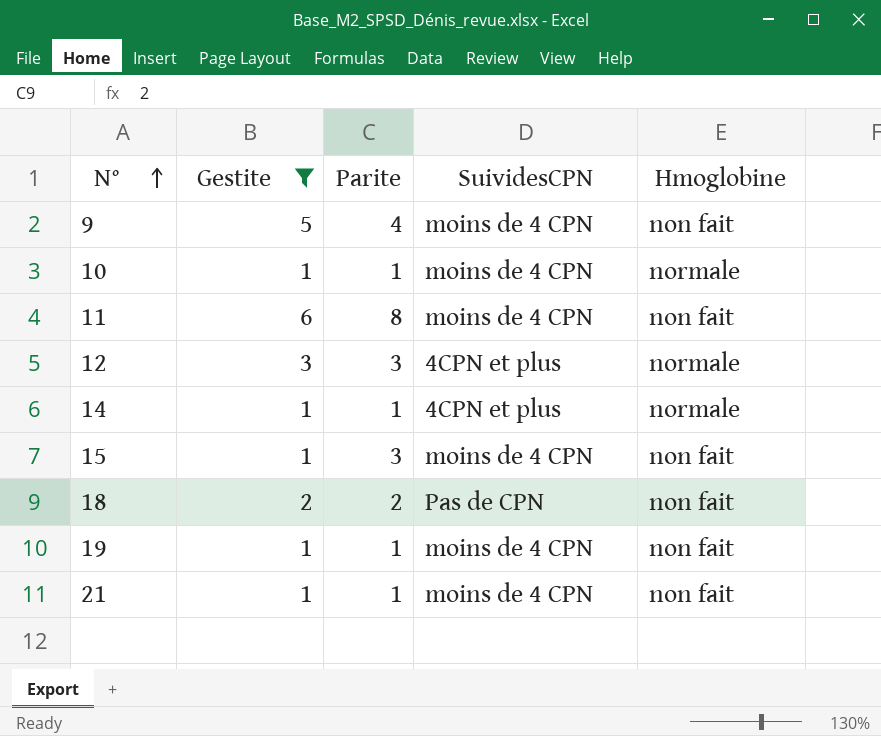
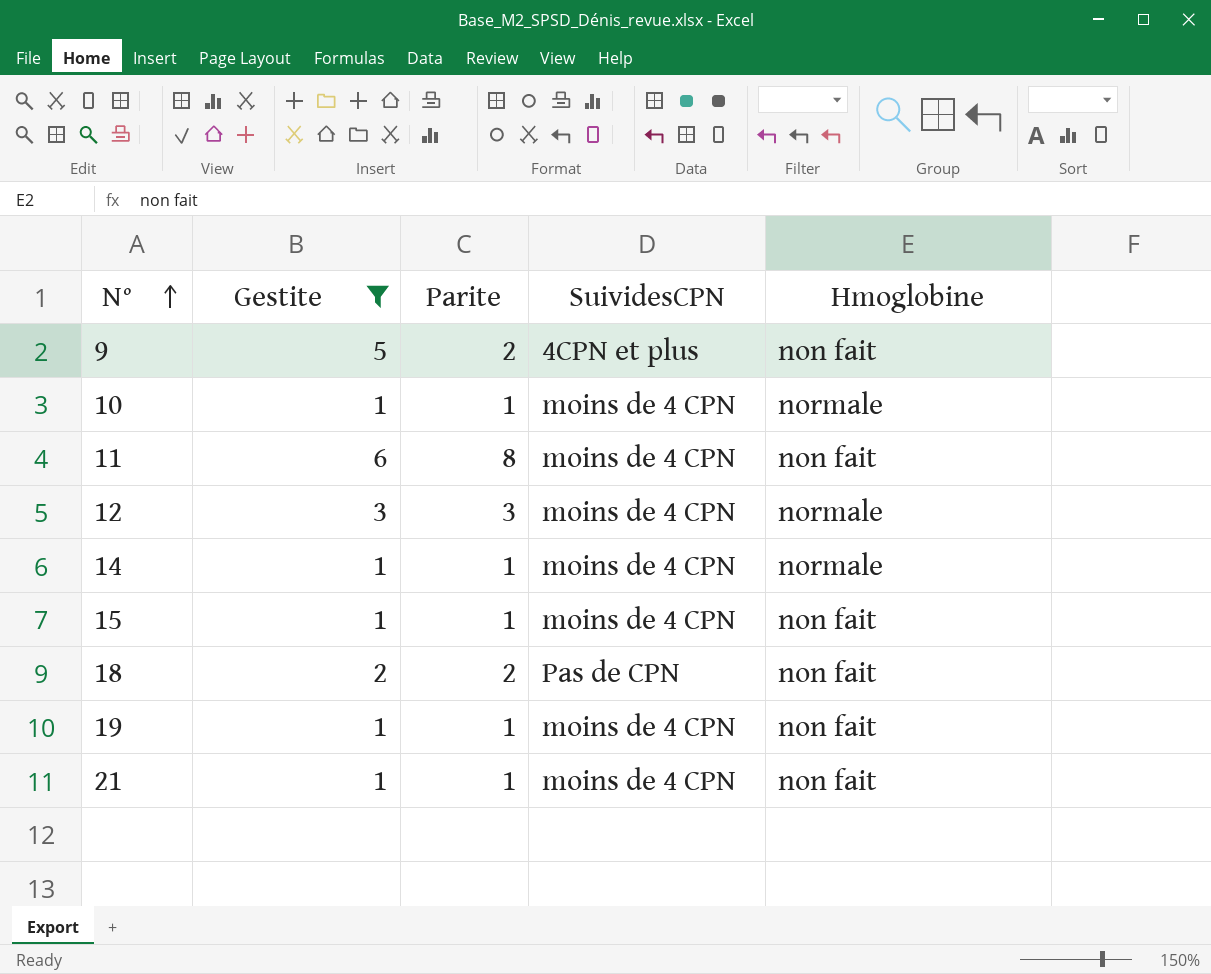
9 | Parite: 4 -> 2
9 | SuividesCPN: moins de 4 CPN -> 4CPN et plus
12 | SuividesCPN: 4CPN et plus -> moins de 4 CPN
14 | SuividesCPN: 4CPN et plus -> moins de 4 CPN
15 | Parite: 3 -> 1

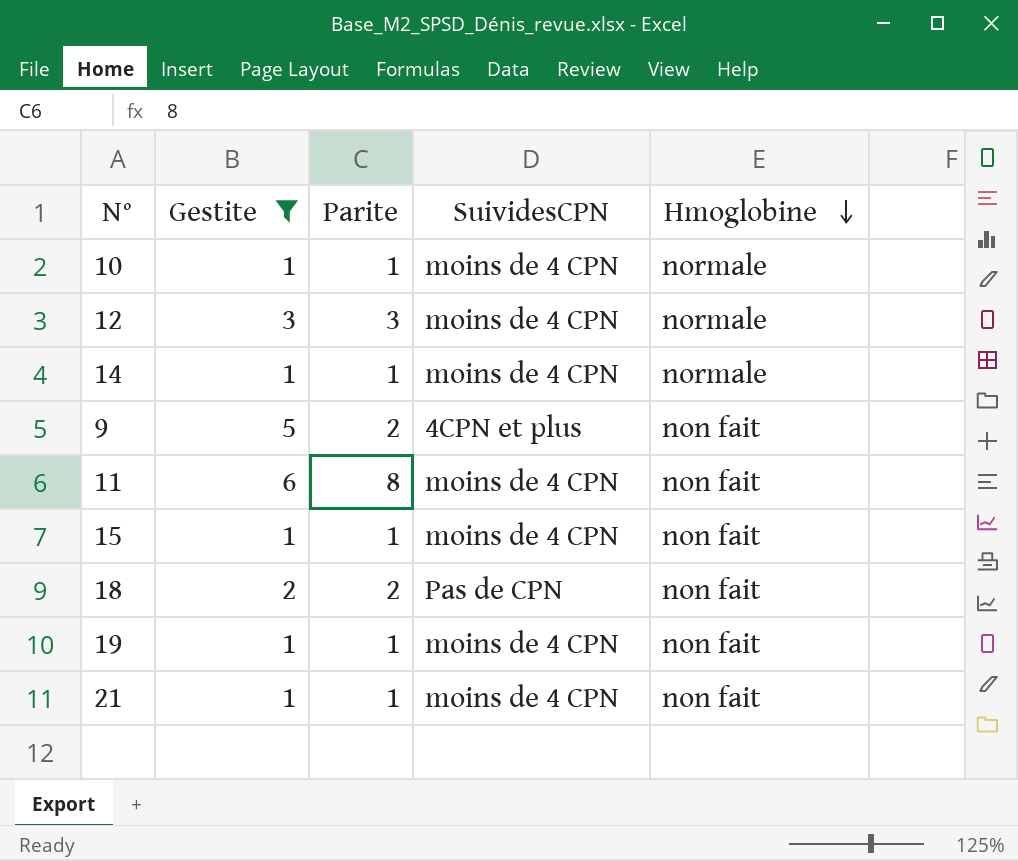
row order: N° ascending -> Hmoglobine descending

